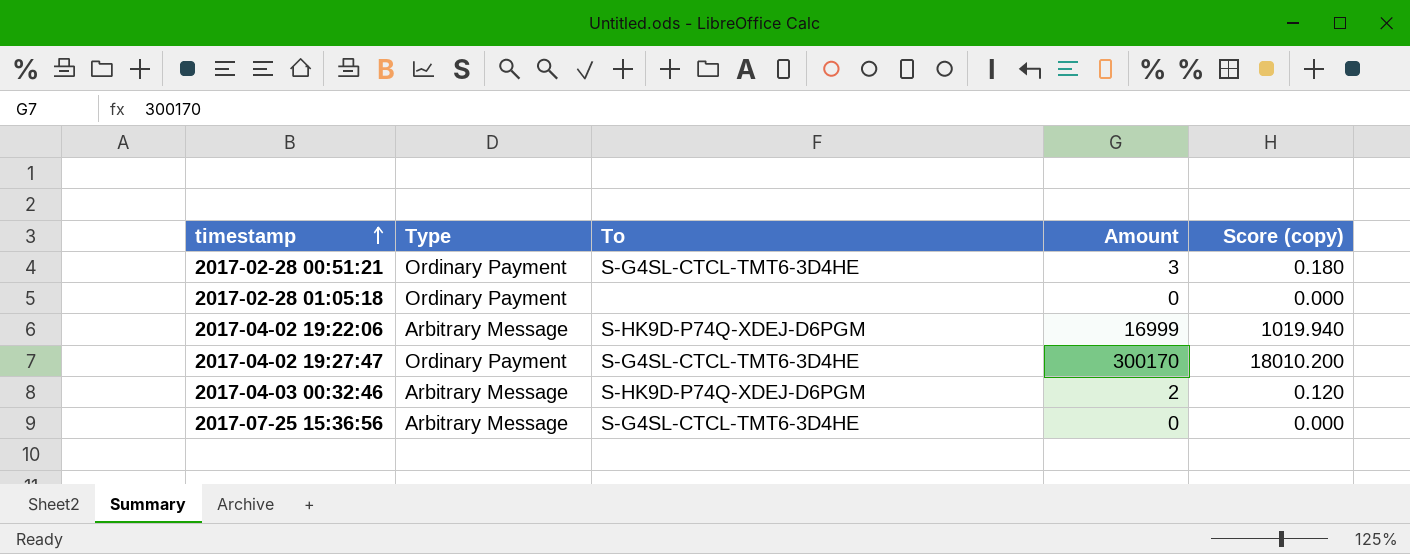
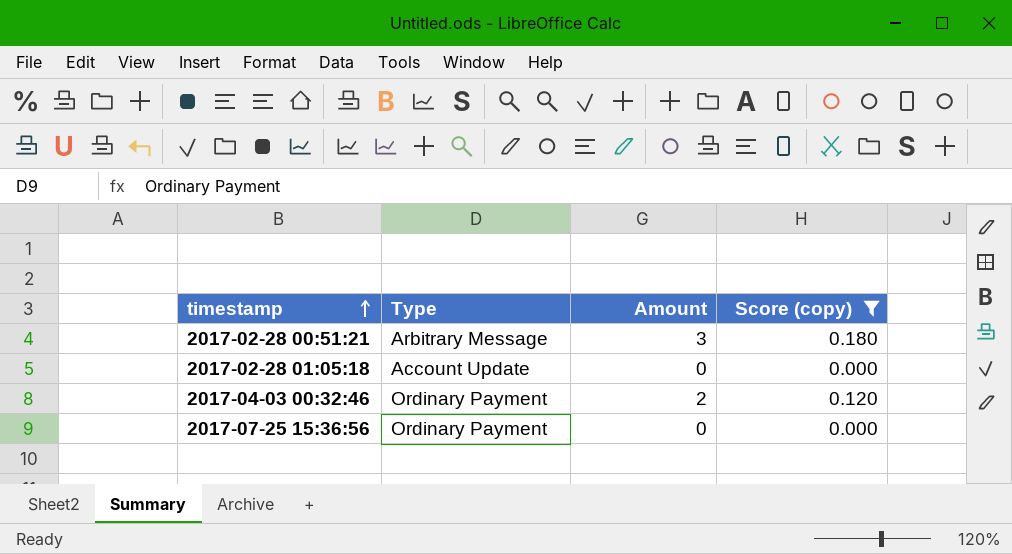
filter: none -> Score (copy) <= 0.180
column To | position: 3 -> none
2017-02-28 00:51:21 | Type: Ordinary Payment -> Arbitrary Message
2017-02-28 01:05:18 | Type: Ordinary Payment -> Account Update
2017-04-03 00:32:46 | Type: Arbitrary Message -> Ordinary Payment
2017-07-25 15:36:56 | Type: Arbitrary Message -> Ordinary Payment

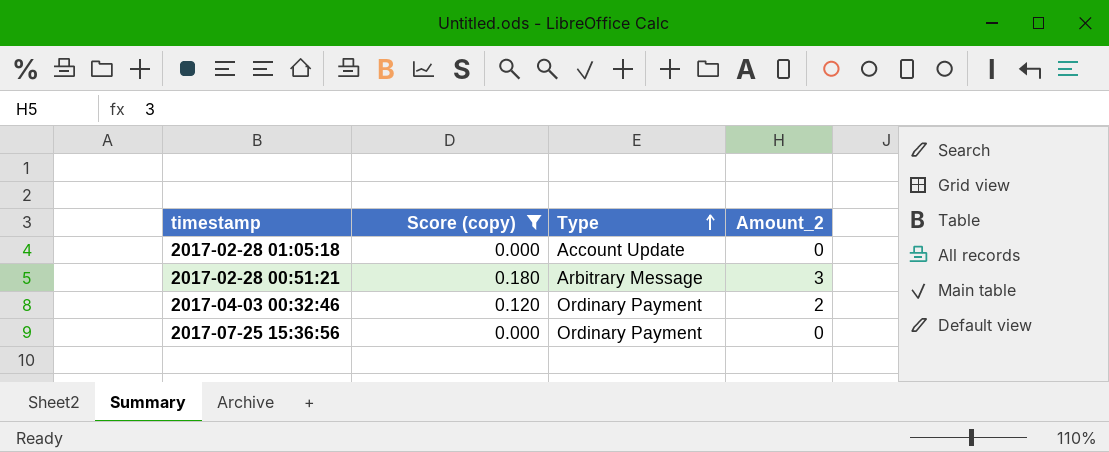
row order: timestamp ascending -> Type ascending
column Score (copy) | position: 4 -> 2
column name: Amount -> Amount_2

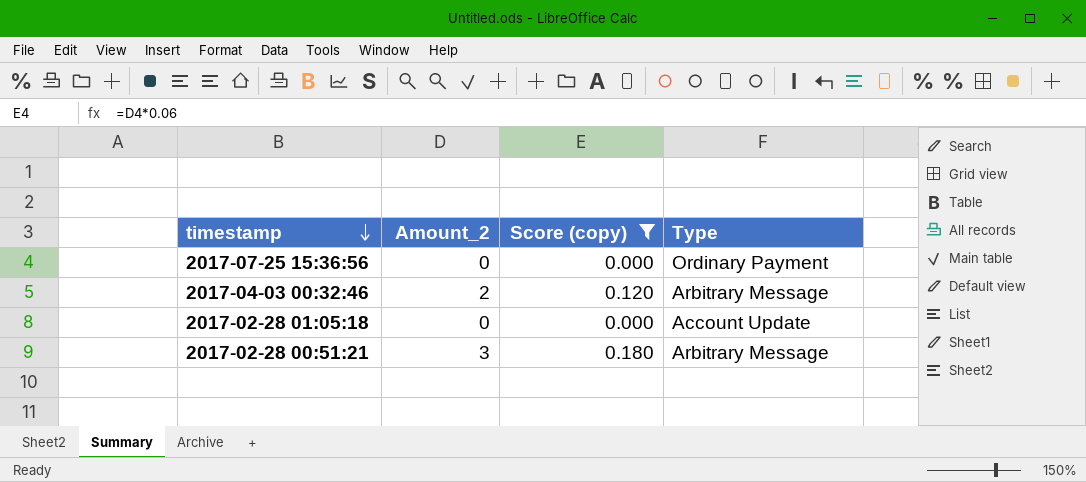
row order: Type ascending -> timestamp descending
column Amount_2 | position: 4 -> 2
2017-04-03 00:32:46 | Type: Ordinary Payment -> Arbitrary Message

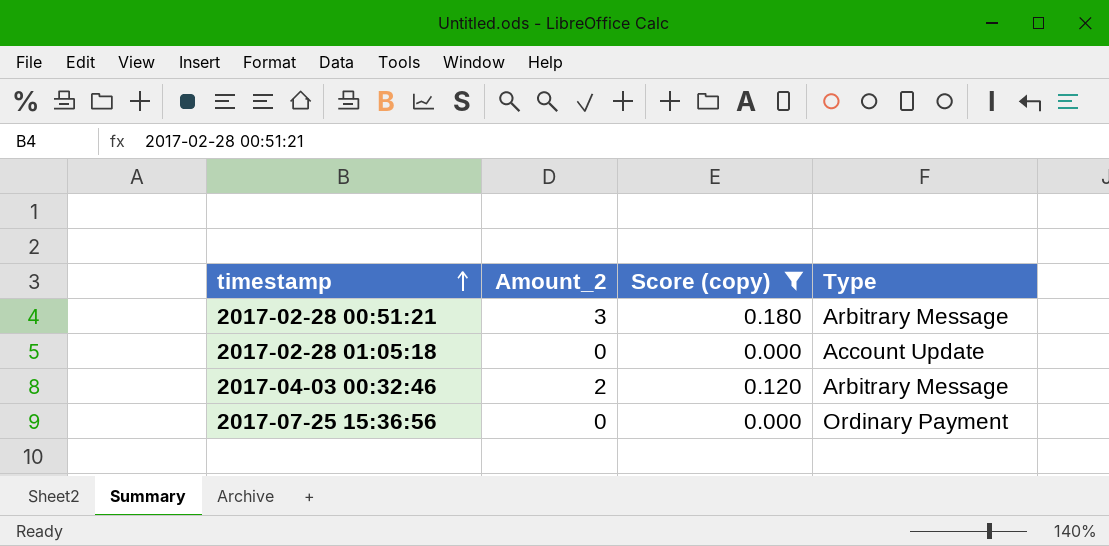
row order: timestamp descending -> timestamp ascending

